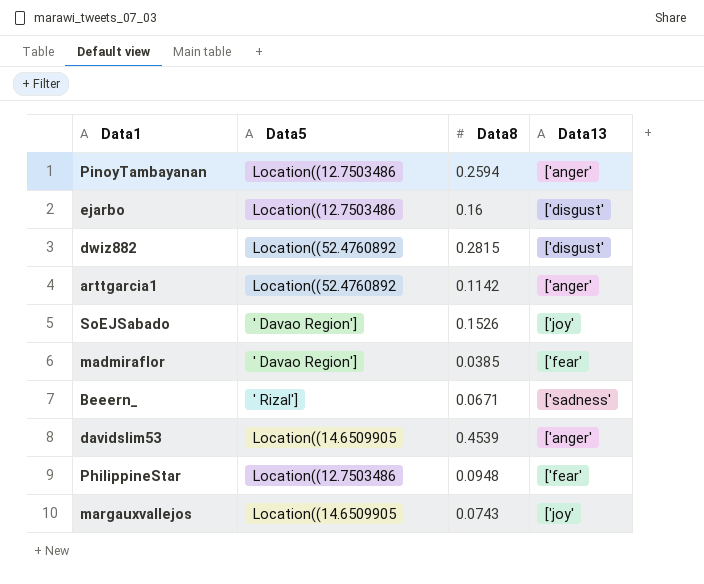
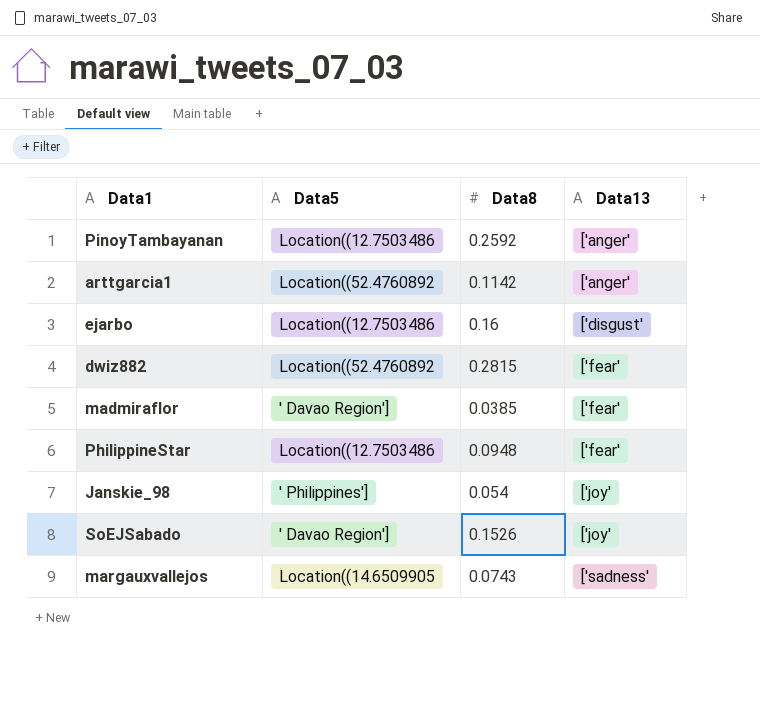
row order: none -> Data13 ascending
row Beeern_: ' Rizal'] | 0.0671 | ['sadness' -> none
row davidslim53: Location((14.6509905 | 0.4539 | ['anger' -> none
PinoyTambayanan | Data8: 0.2594 -> 0.2592
dwiz882 | Data13: ['disgust' -> ['fear'
row Janskie_98: none -> ' Philippines'] | 0.054 | ['joy'
margauxvallejos | Data13: ['joy' -> ['sadness'

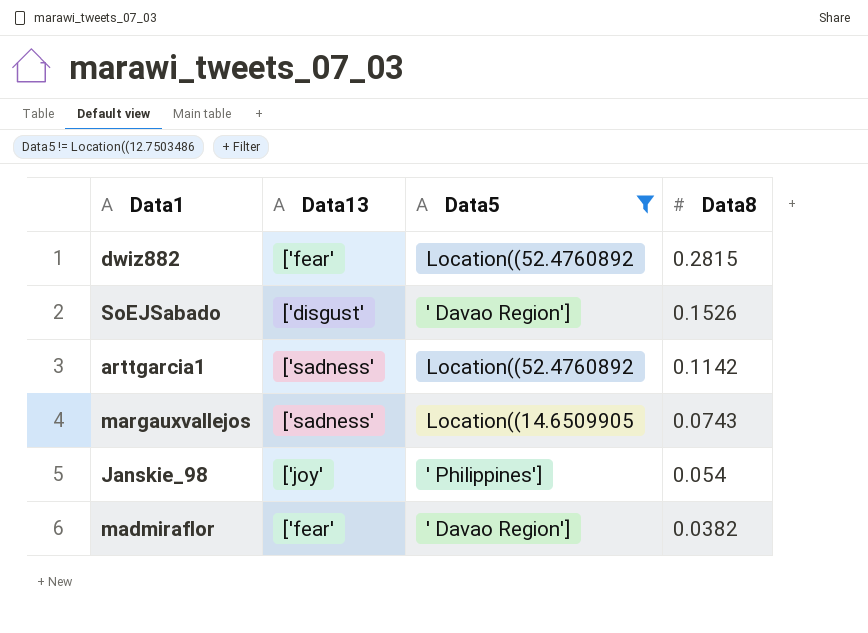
filter: none -> Data5 != Location((12.7503486
row order: Data13 ascending -> Data8 descending
column Data13 | position: 4 -> 2
SoEJSabado | Data13: ['joy' -> ['disgust'
arttgarcia1 | Data13: ['anger' -> ['sadness'
madmiraflor | Data8: 0.0385 -> 0.0382

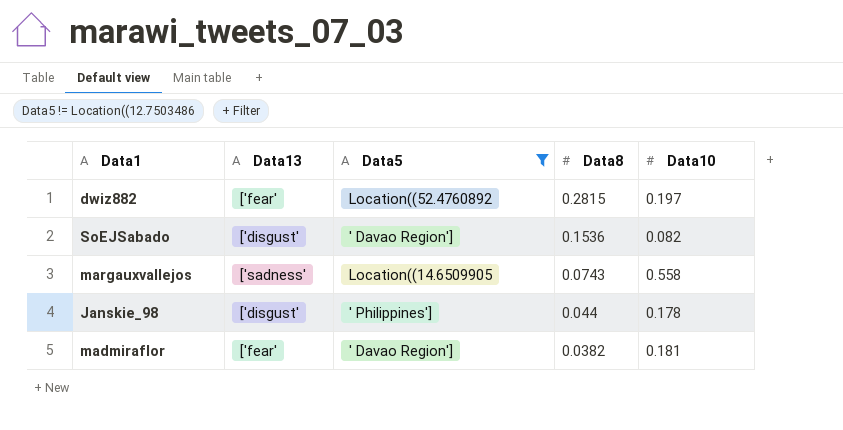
column Data10 | position: none -> 5
row arttgarcia1: ['sadness' | Location((52.4760892 | 0.1142 -> none
SoEJSabado | Data8: 0.1526 -> 0.1536
Janskie_98 | Data13: ['joy' -> ['disgust'
Janskie_98 | Data8: 0.054 -> 0.044

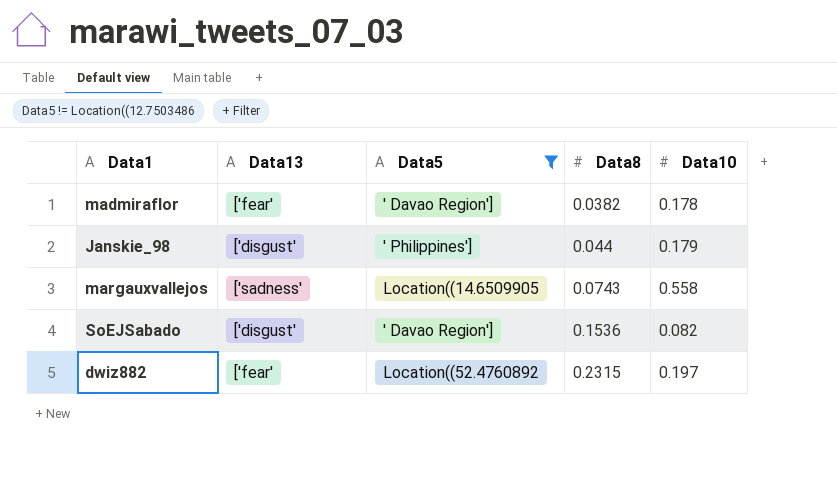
row order: Data8 descending -> Data8 ascending
madmiraflor | Data10: 0.181 -> 0.178
Janskie_98 | Data10: 0.178 -> 0.179
dwiz882 | Data8: 0.2815 -> 0.2315

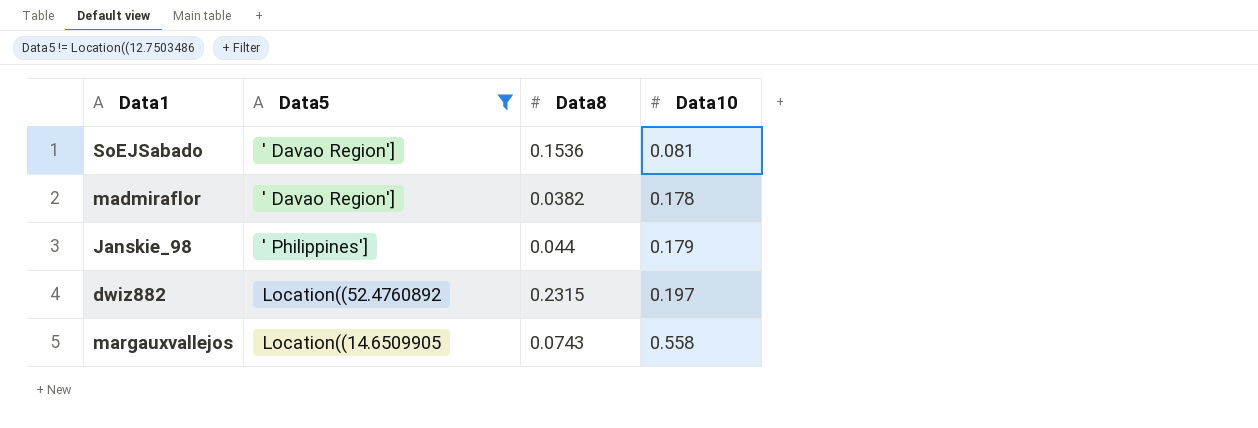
row order: Data8 ascending -> Data10 ascending
column Data13 | position: 2 -> none
SoEJSabado | Data10: 0.082 -> 0.081

